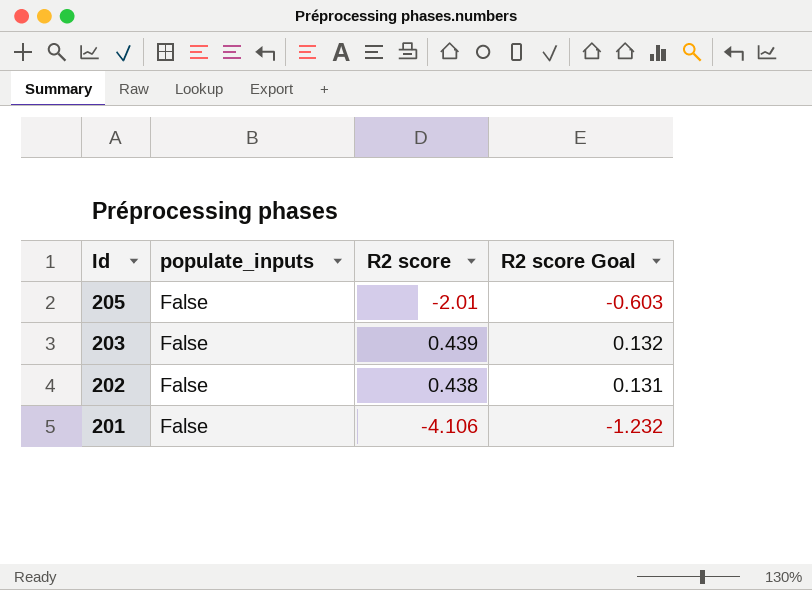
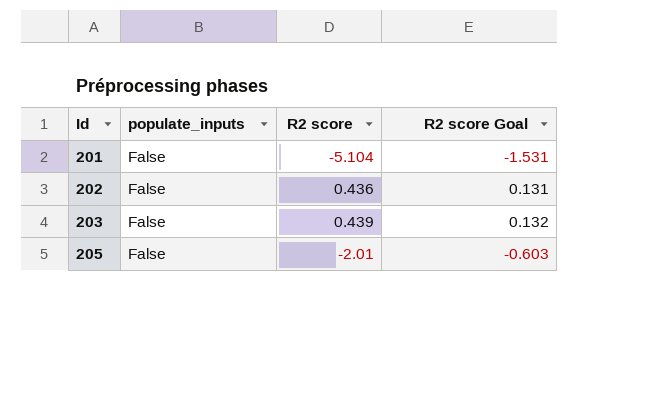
row order: Id descending -> Id ascending
201 | R2 score: -4.106 -> -5.104
201 | R2 score Goal: -1.232 -> -1.531
202 | R2 score: 0.438 -> 0.436

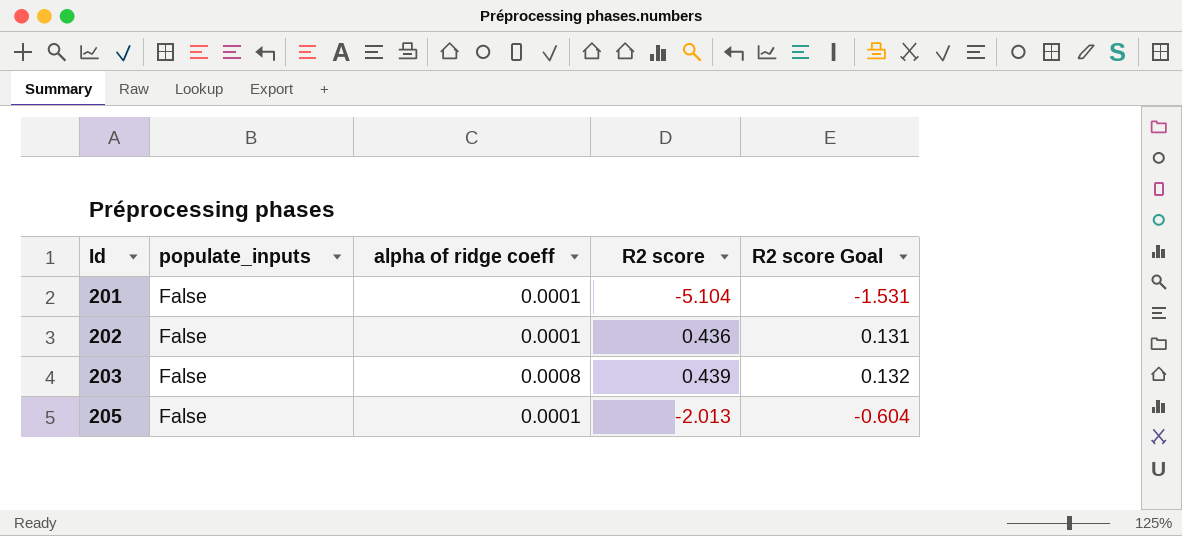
column alpha of ridge coeff | position: none -> 3
205 | R2 score: -2.01 -> -2.013
205 | R2 score Goal: -0.603 -> -0.604

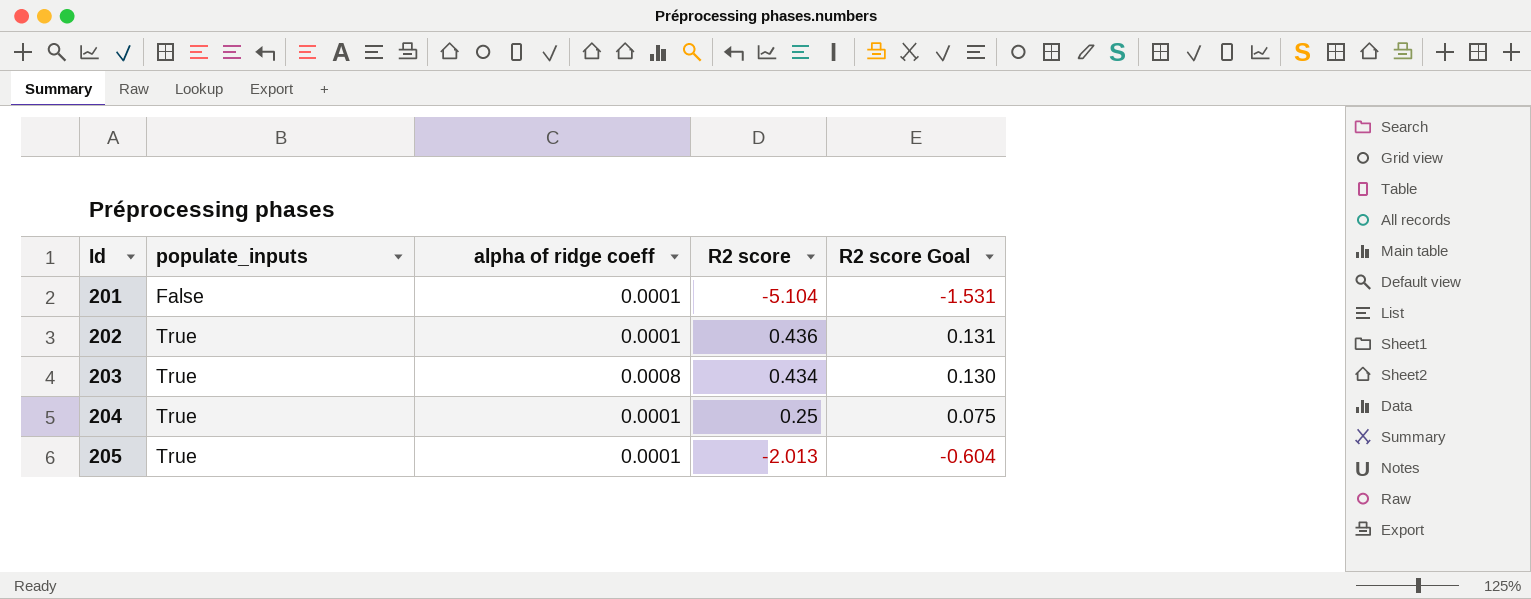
202 | populate_inputs: False -> True
203 | populate_inputs: False -> True
203 | R2 score: 0.439 -> 0.434
203 | R2 score Goal: 0.132 -> 0.130
row 204: none -> True | 0.0001 | 0.25 | 0.075
205 | populate_inputs: False -> True

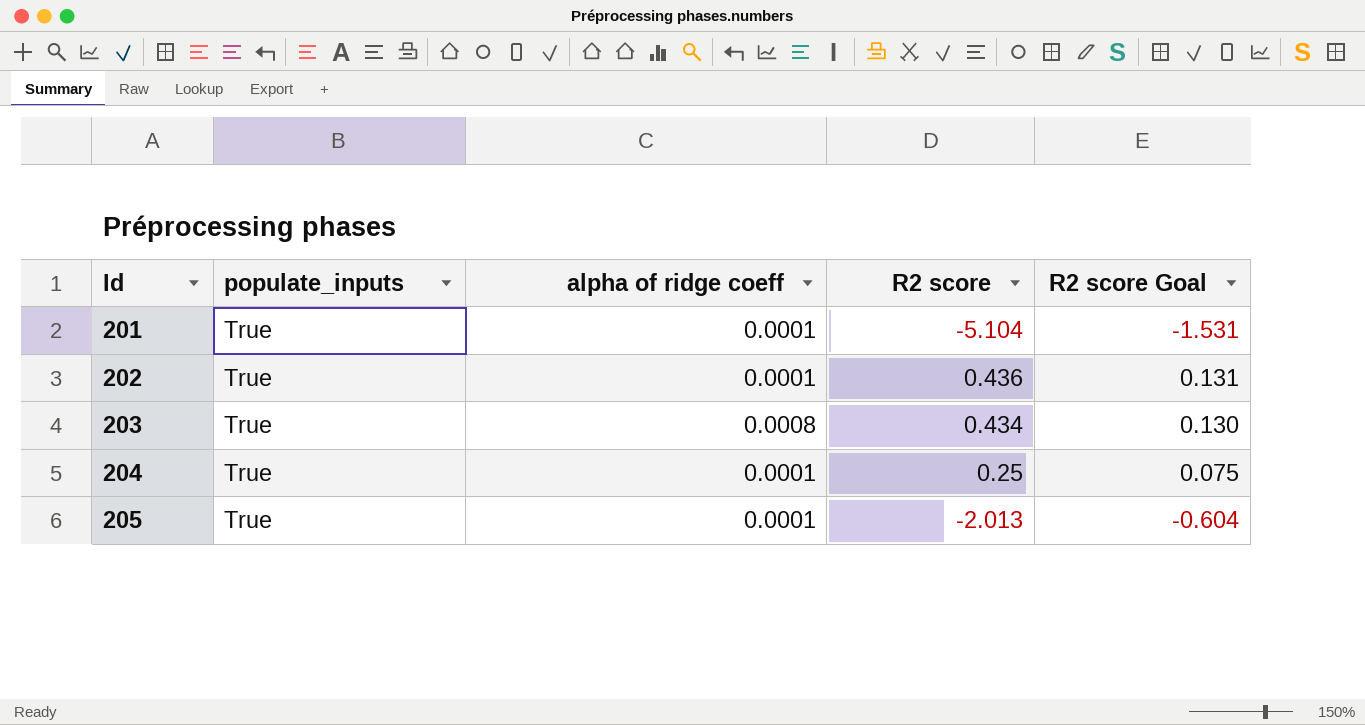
201 | populate_inputs: False -> True

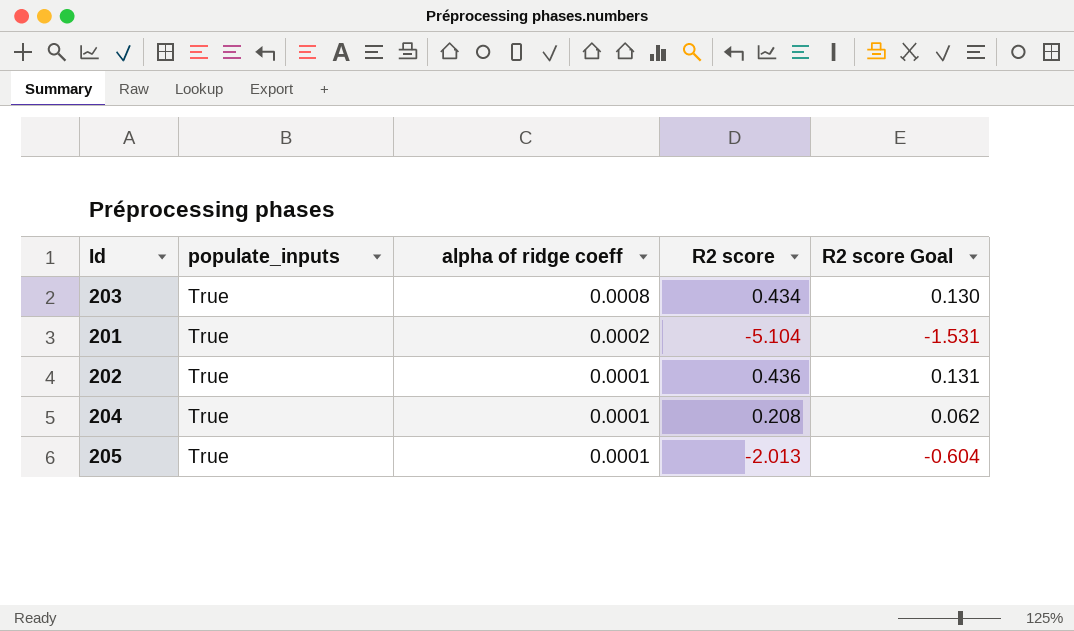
row order: Id ascending -> alpha of ridge coeff descending
201 | alpha of ridge coeff: 0.0001 -> 0.0002
204 | R2 score: 0.25 -> 0.208
204 | R2 score Goal: 0.075 -> 0.062

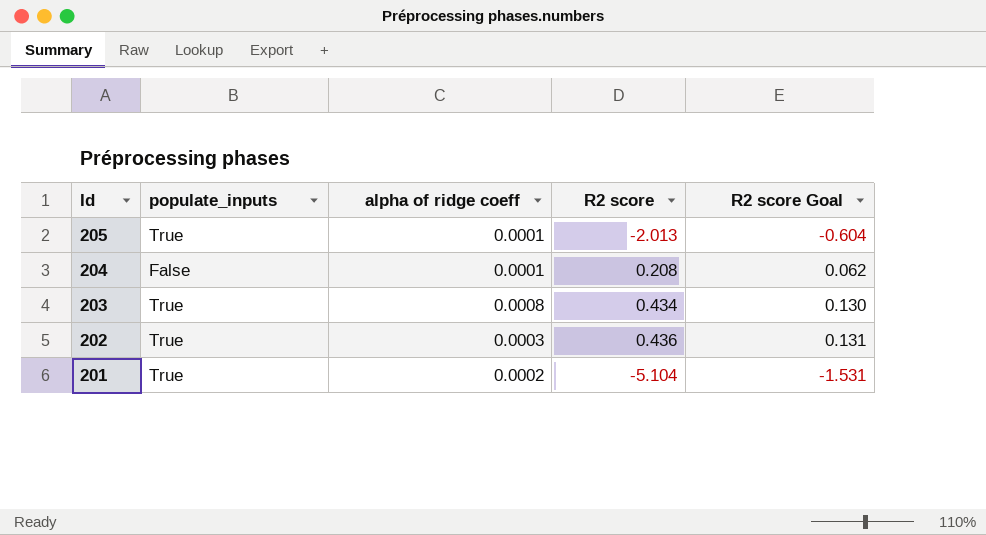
row order: alpha of ridge coeff descending -> Id descending
204 | populate_inputs: True -> False
202 | alpha of ridge coeff: 0.0001 -> 0.0003

